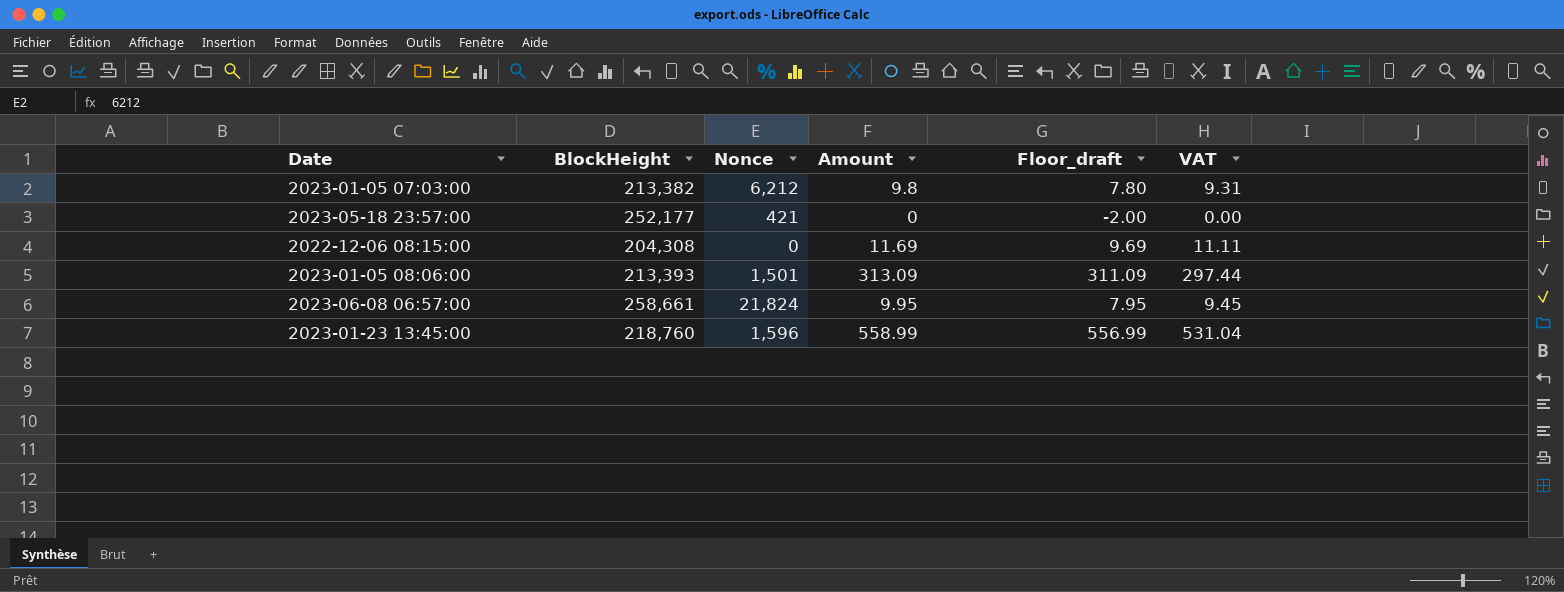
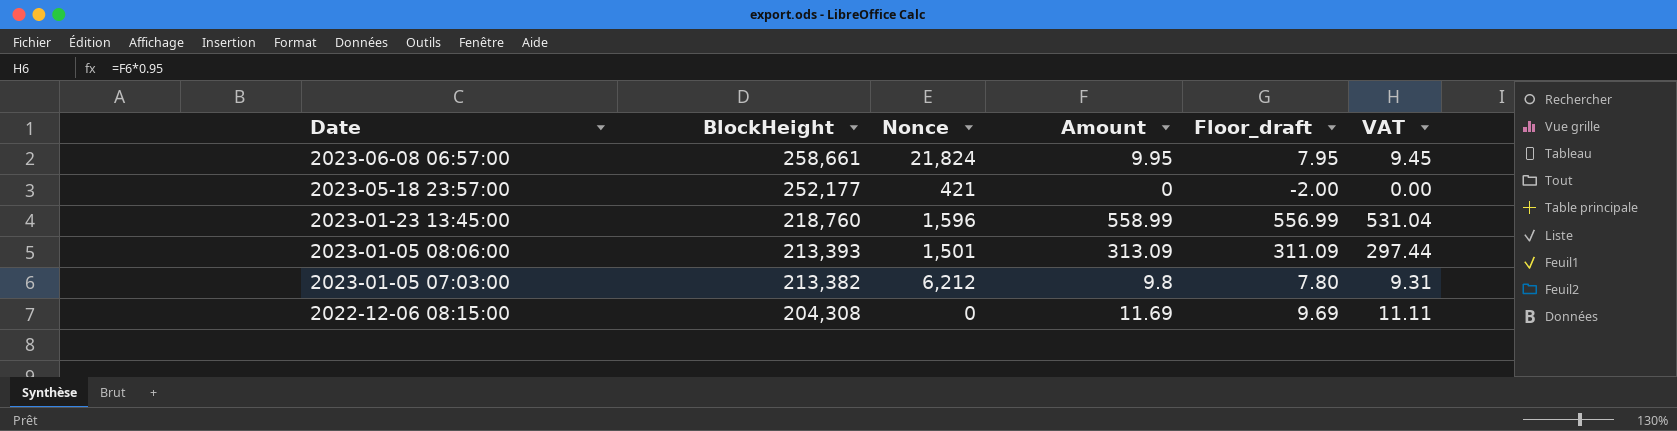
row order: none -> Date descending

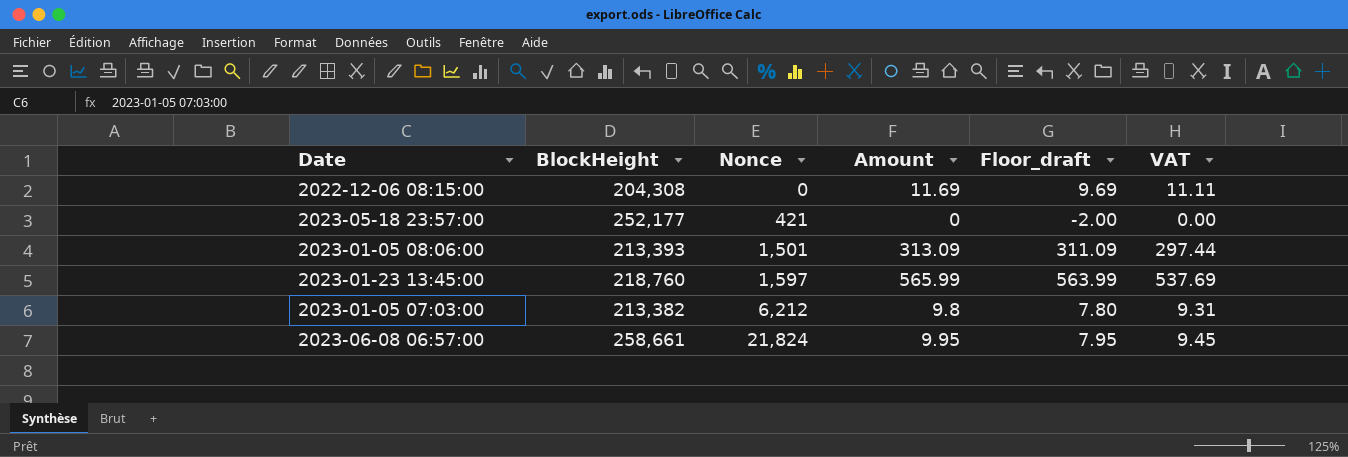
row order: Date descending -> Nonce ascending
2023-01-23 13:45:00 | Nonce: 1,596 -> 1,597
2023-01-23 13:45:00 | Amount: 558.99 -> 565.99
2023-01-23 13:45:00 | Floor_draft: 556.99 -> 563.99
2023-01-23 13:45:00 | VAT: 531.04 -> 537.69

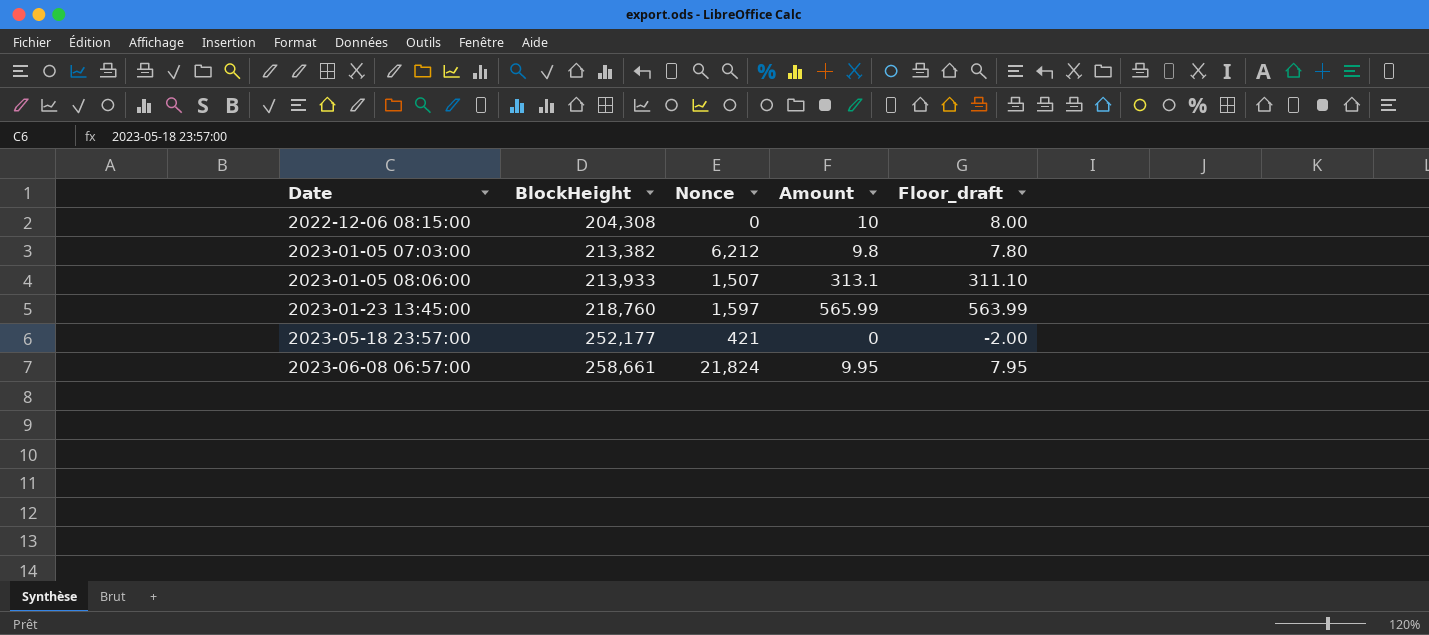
row order: Nonce ascending -> Date ascending
column VAT | formula: [Amount] * 0.95 -> none
2022-12-06 08:15:00 | Amount: 11.69 -> 10
2022-12-06 08:15:00 | Floor_draft: 9.69 -> 8.00
2023-01-05 08:06:00 | BlockHeight: 213,393 -> 213,933
2023-01-05 08:06:00 | Nonce: 1,501 -> 1,507
2023-01-05 08:06:00 | Amount: 313.09 -> 313.1
2023-01-05 08:06:00 | Floor_draft: 311.09 -> 311.10

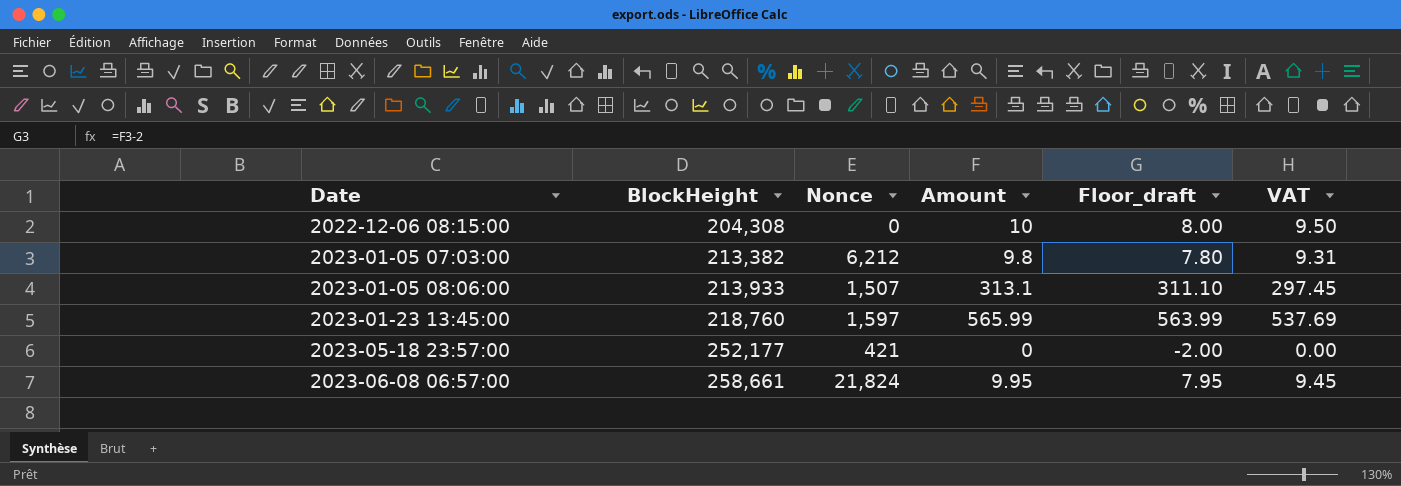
column VAT | formula: none -> [Amount] * 0.95

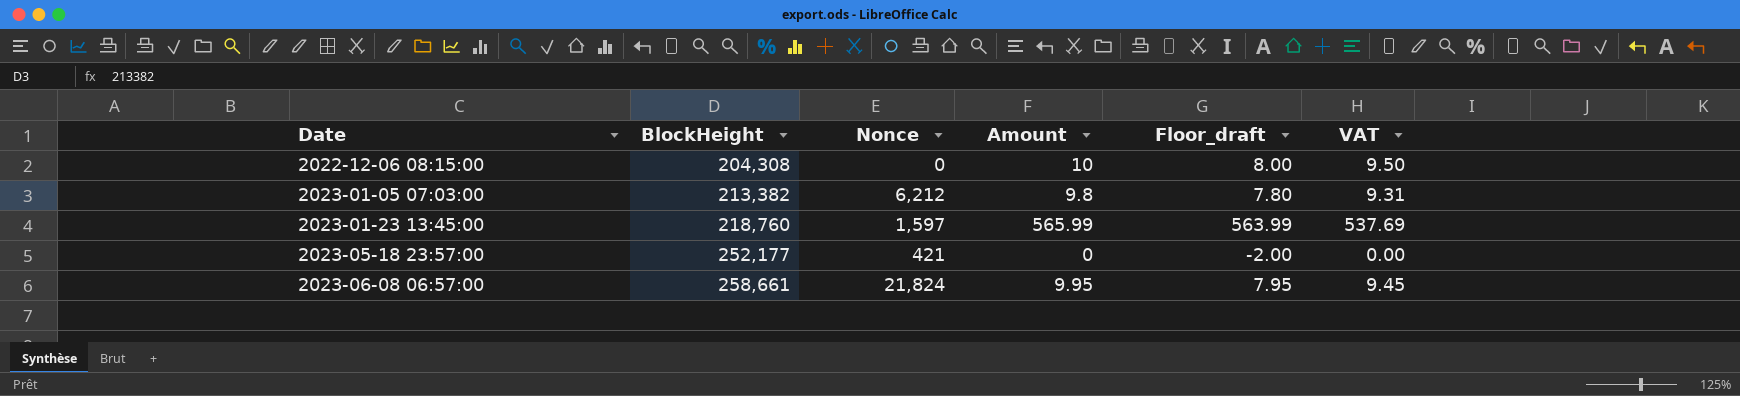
row 2023-01-05 08:06:00: 213,933 | 1,507 | 313.1 | 311.10 | 297.45 -> none

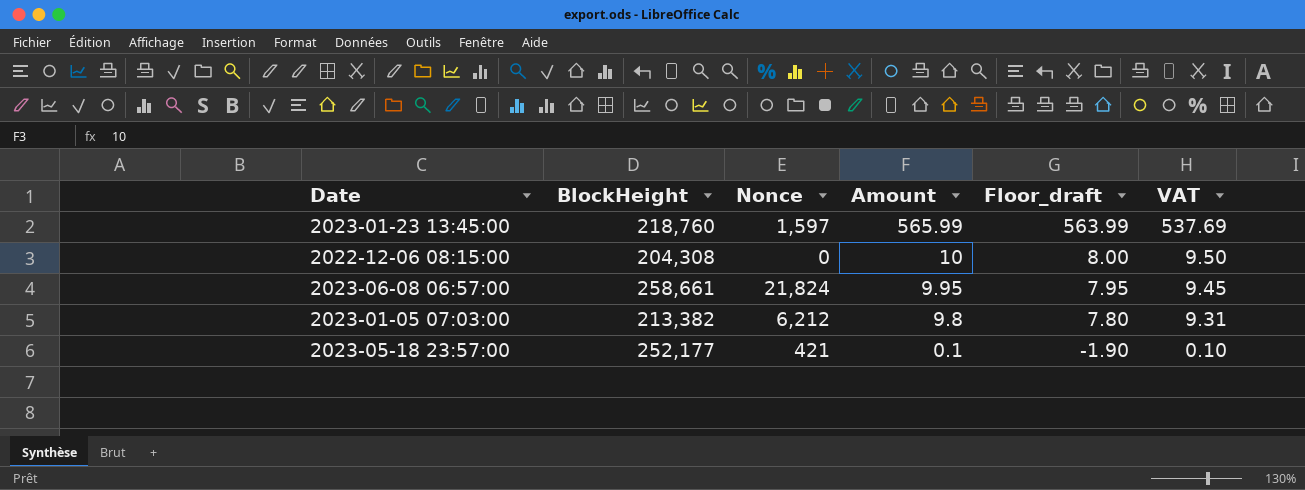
row order: Date ascending -> Amount descending
2023-05-18 23:57:00 | Amount: 0 -> 0.1
2023-05-18 23:57:00 | Floor_draft: -2.00 -> -1.90
2023-05-18 23:57:00 | VAT: 0.00 -> 0.10

